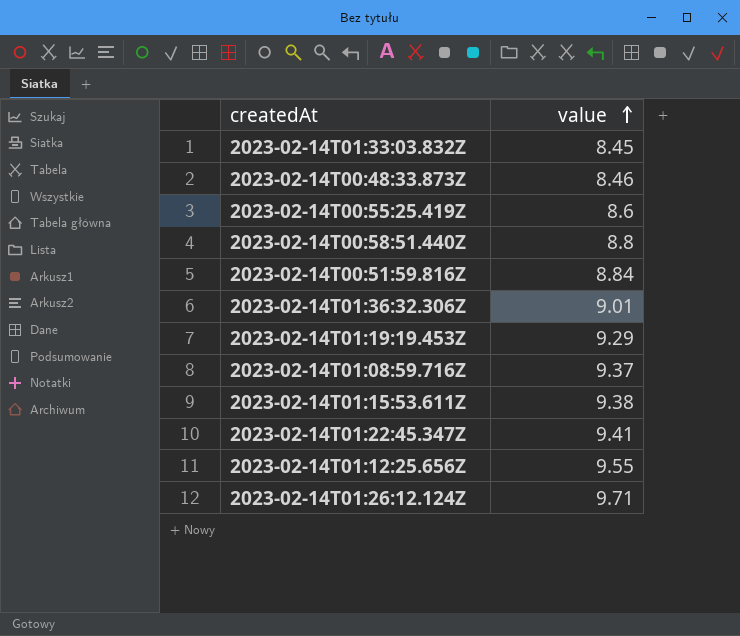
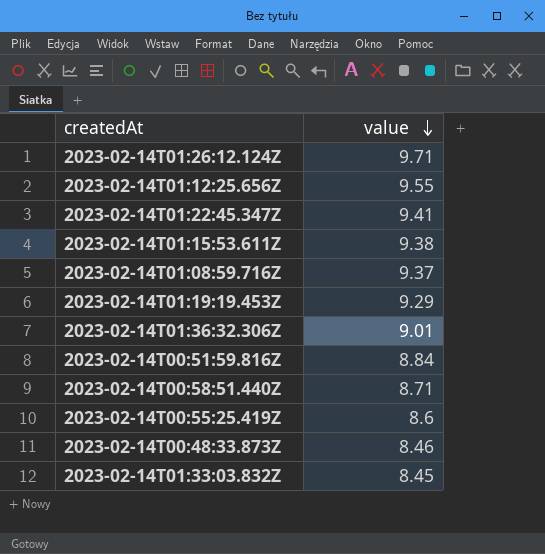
row order: value ascending -> value descending
2023-02-14T00:58:51.440Z | value: 8.8 -> 8.71

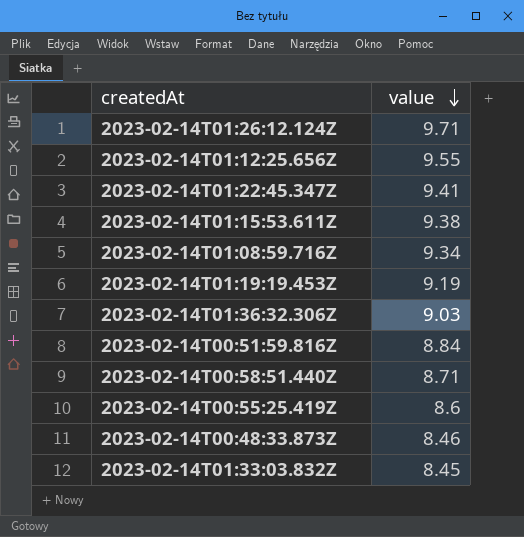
2023-02-14T01:08:59.716Z | value: 9.37 -> 9.34
2023-02-14T01:19:19.453Z | value: 9.29 -> 9.19
2023-02-14T01:36:32.306Z | value: 9.01 -> 9.03

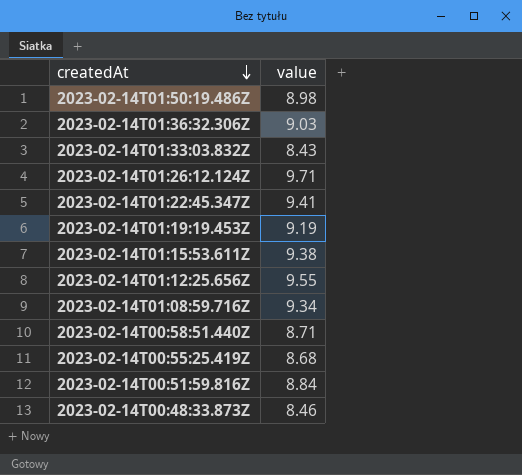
row order: value descending -> createdAt descending
row 2023-02-14T01:50:19.486Z: none -> 8.98
2023-02-14T01:33:03.832Z | value: 8.45 -> 8.43
2023-02-14T00:55:25.419Z | value: 8.6 -> 8.68

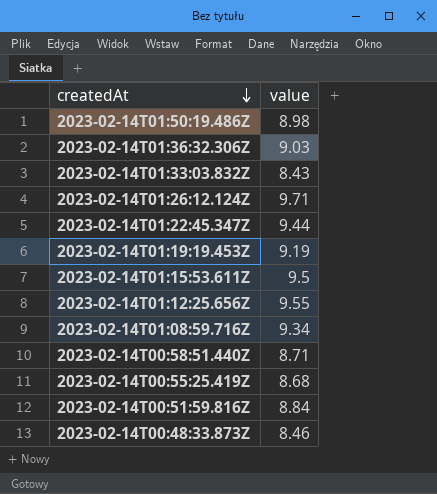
2023-02-14T01:22:45.347Z | value: 9.41 -> 9.44
2023-02-14T01:15:53.611Z | value: 9.38 -> 9.5

